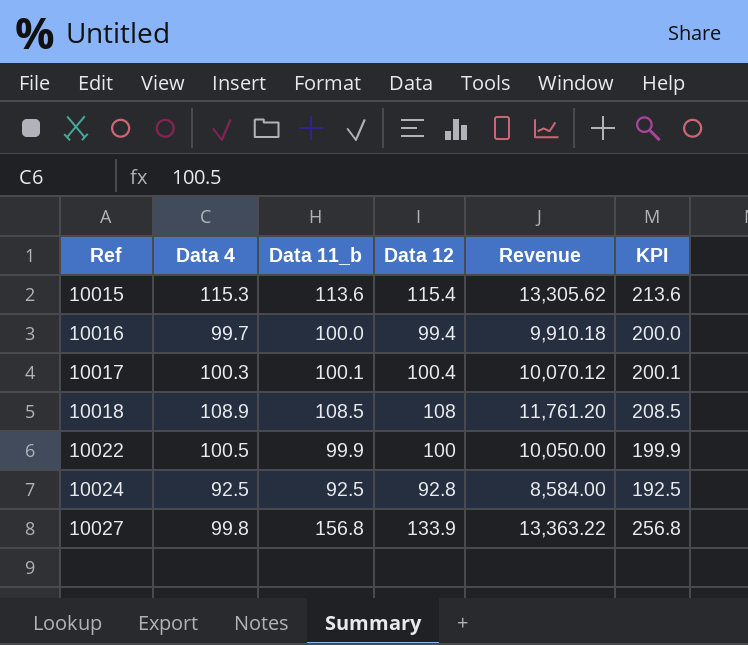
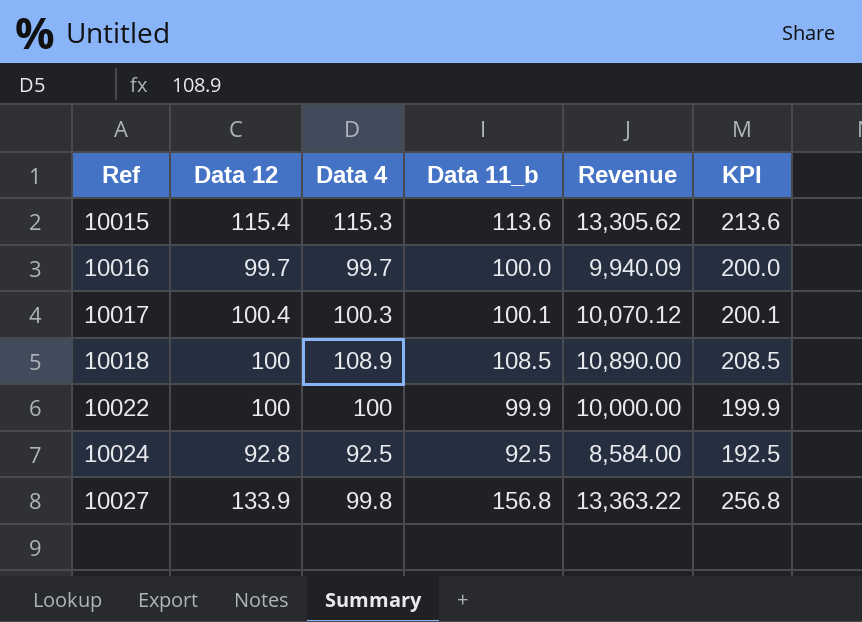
column Data 12 | position: 4 -> 2
10016 | Data 12: 99.4 -> 99.7
10016 | Revenue: 9,910.18 -> 9,940.09
10018 | Data 12: 108 -> 100
10018 | Revenue: 11,761.20 -> 10,890.00
10022 | Data 4: 100.5 -> 100
10022 | Revenue: 10,050.00 -> 10,000.00

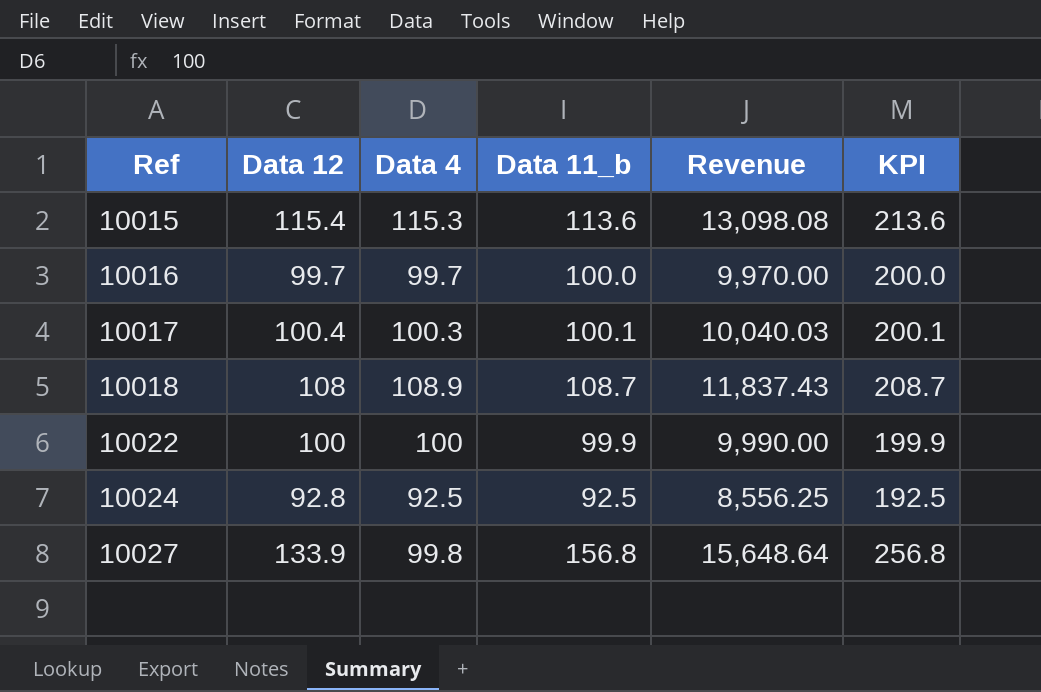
column Revenue | formula: [Data 12] * [Data 4] -> [Data 4] * [Data 11_b]
10018 | Data 12: 100 -> 108
10018 | Data 11_b: 108.5 -> 108.7
10018 | KPI: 208.5 -> 208.7

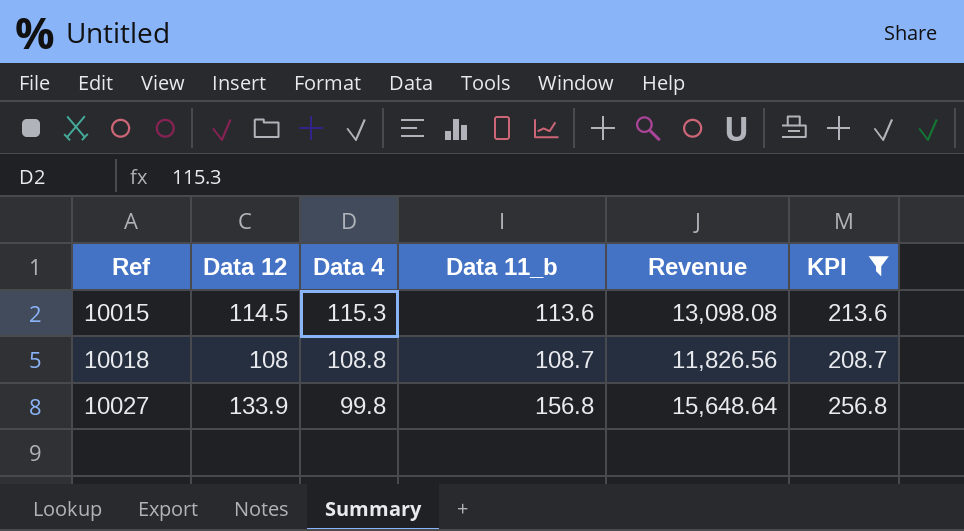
filter: none -> KPI >= 208.7
10015 | Data 12: 115.4 -> 114.5
10018 | Data 4: 108.9 -> 108.8
10018 | Revenue: 11,837.43 -> 11,826.56

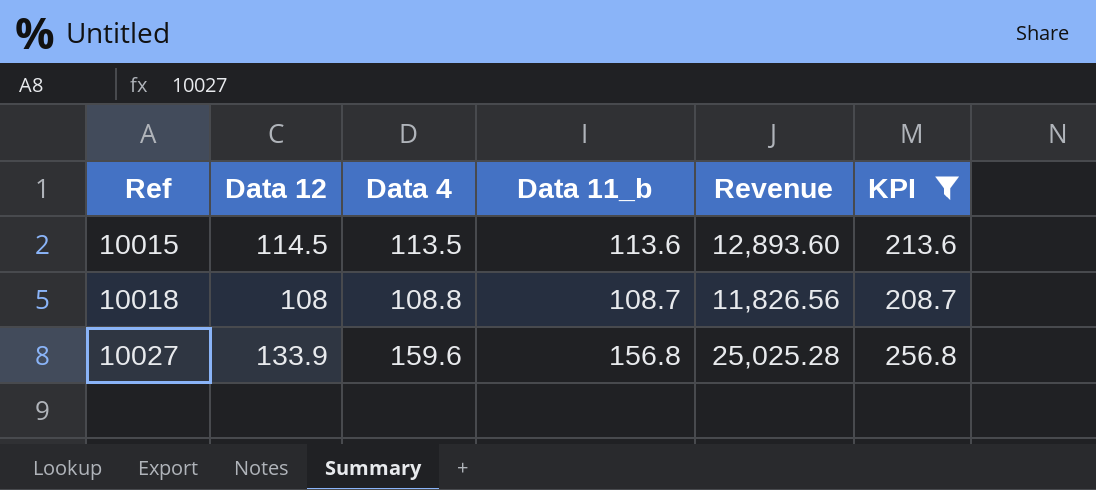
10015 | Data 4: 115.3 -> 113.5
10015 | Revenue: 13,098.08 -> 12,893.60
10027 | Data 4: 99.8 -> 159.6
10027 | Revenue: 15,648.64 -> 25,025.28

